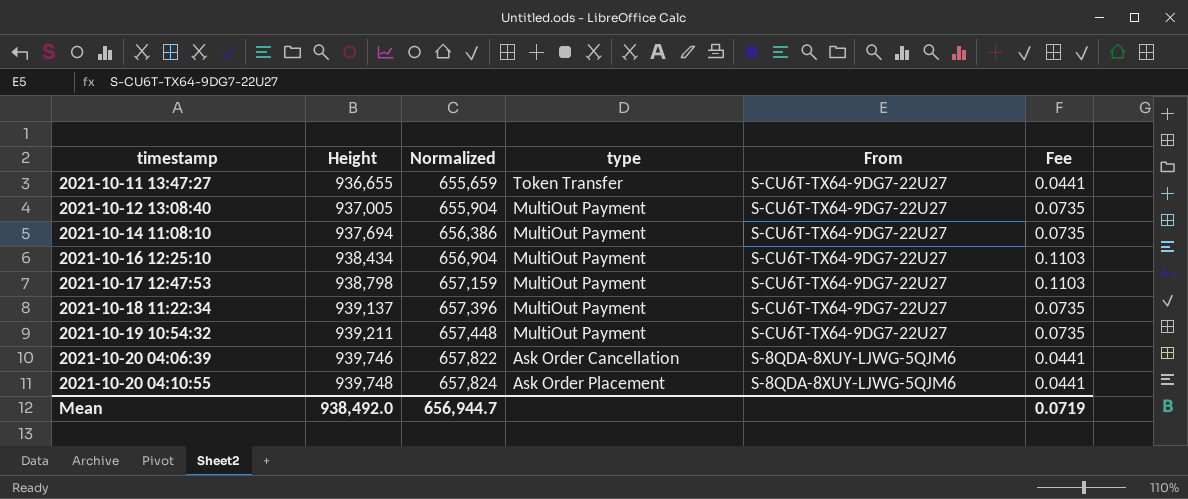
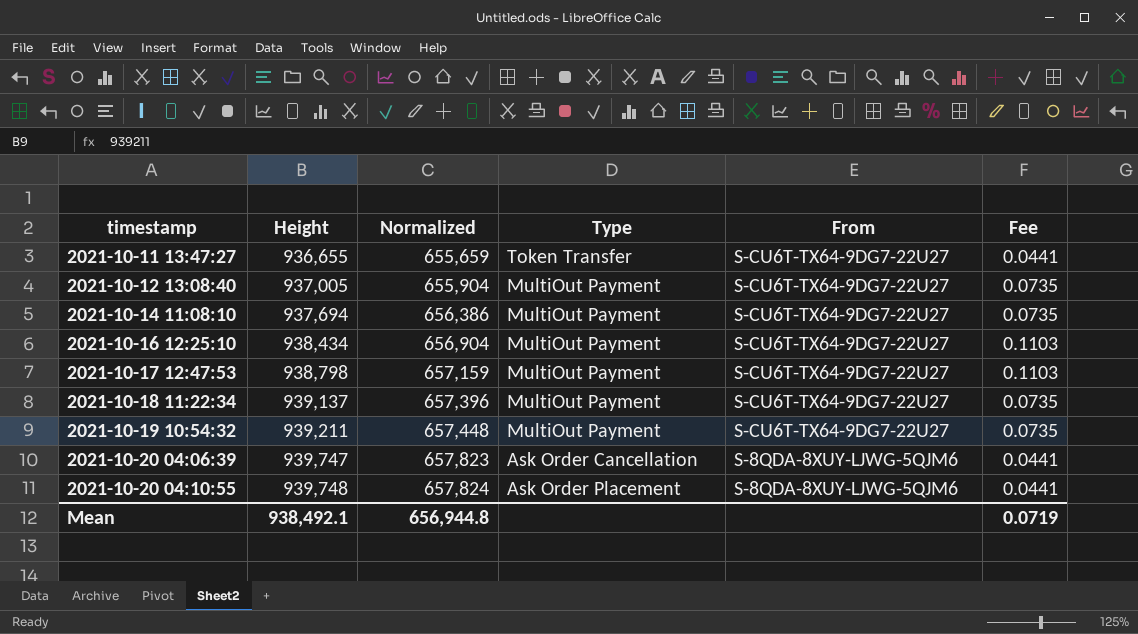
column name: type -> Type
2021-10-20 04:06:39 | Height: 939,746 -> 939,747
2021-10-20 04:06:39 | Normalized: 657,822 -> 657,823
Mean | Height: 938,492.0 -> 938,492.1
Mean | Normalized: 656,944.7 -> 656,944.8

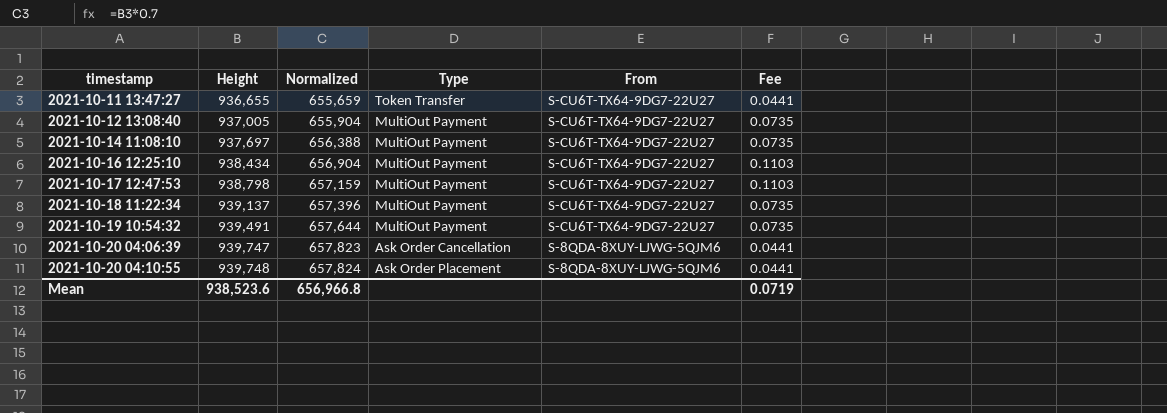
2021-10-14 11:08:10 | Height: 937,694 -> 937,697
2021-10-14 11:08:10 | Normalized: 656,386 -> 656,388
2021-10-19 10:54:32 | Height: 939,211 -> 939,491
2021-10-19 10:54:32 | Normalized: 657,448 -> 657,644
Mean | Height: 938,492.1 -> 938,523.6
Mean | Normalized: 656,944.8 -> 656,966.8

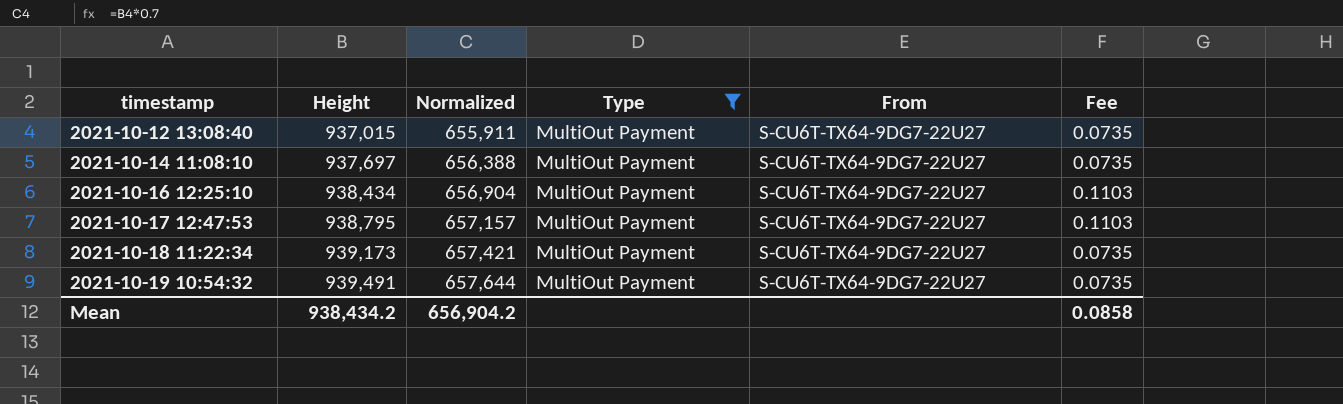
filter: none -> Type = MultiOut Payment
2021-10-12 13:08:40 | Height: 937,005 -> 937,015
2021-10-12 13:08:40 | Normalized: 655,904 -> 655,911
2021-10-17 12:47:53 | Height: 938,798 -> 938,795
2021-10-17 12:47:53 | Normalized: 657,159 -> 657,157
2021-10-18 11:22:34 | Height: 939,137 -> 939,173
2021-10-18 11:22:34 | Normalized: 657,396 -> 657,421
Mean | Height: 938,523.6 -> 938,434.2
Mean | Normalized: 656,966.8 -> 656,904.2
Mean | Fee: 0.0719 -> 0.0858

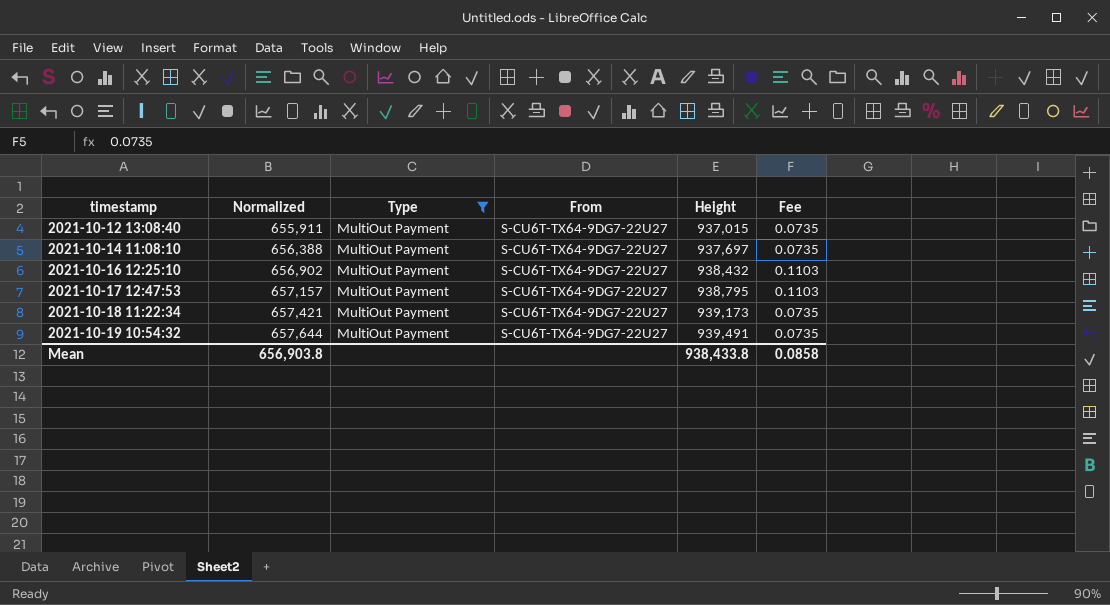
column Height | position: 2 -> 5
2021-10-16 12:25:10 | Normalized: 656,904 -> 656,902
2021-10-16 12:25:10 | Height: 938,434 -> 938,432
Mean | Normalized: 656,904.2 -> 656,903.8
Mean | Height: 938,434.2 -> 938,433.8

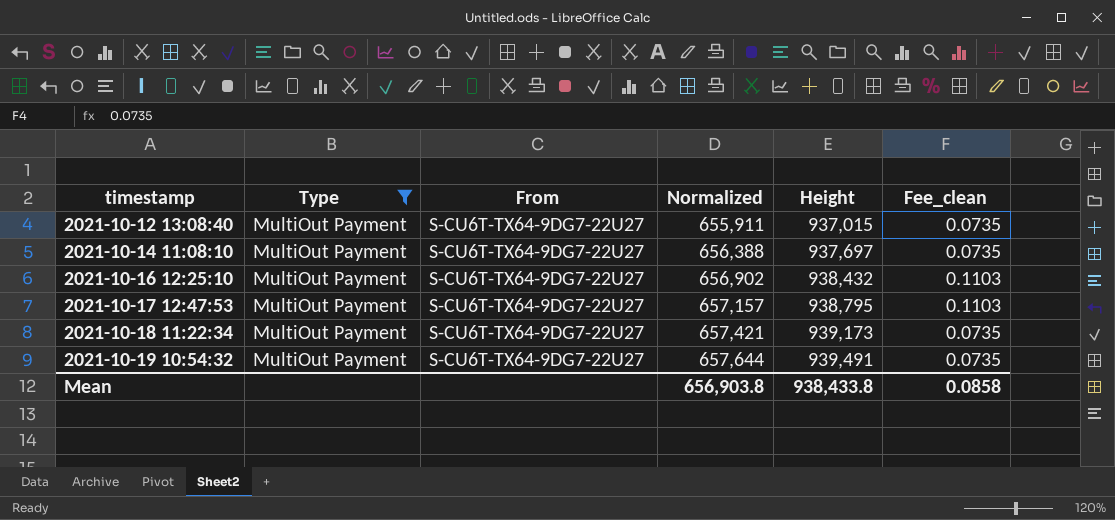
column Normalized | position: 2 -> 4
column name: Fee -> Fee_clean

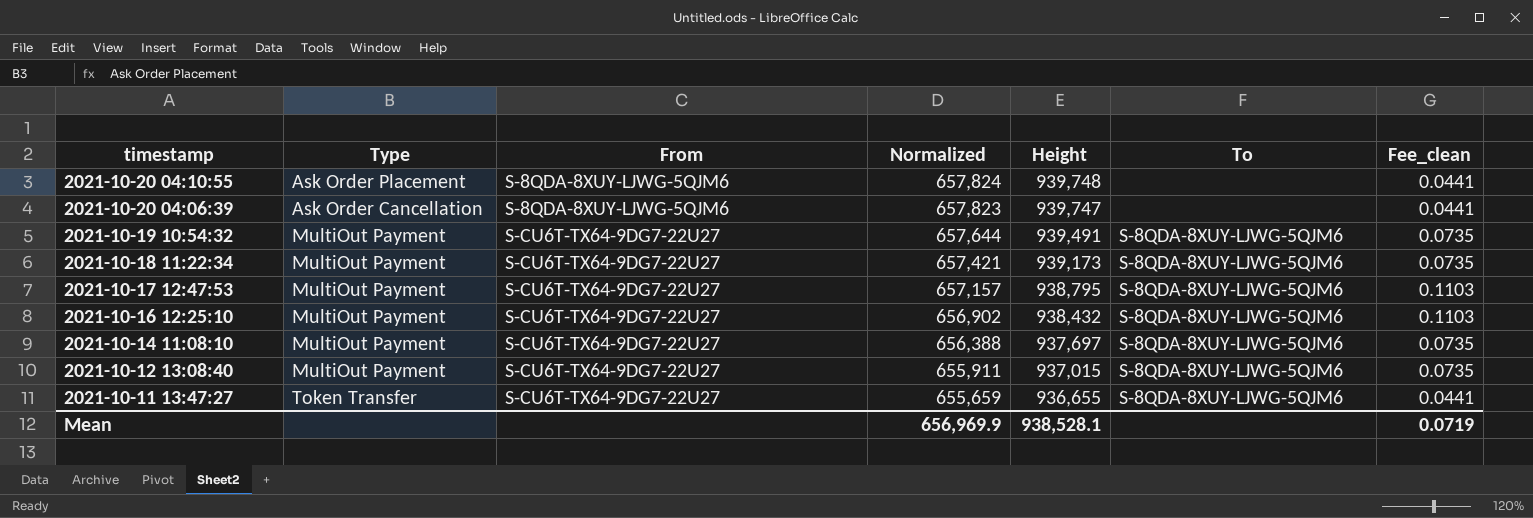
filter: Type = MultiOut Payment -> none
row order: timestamp ascending -> timestamp descending
column To | position: none -> 6
Mean | Normalized: 656,903.8 -> 656,969.9
Mean | Height: 938,433.8 -> 938,528.1
Mean | Fee_clean: 0.0858 -> 0.0719

